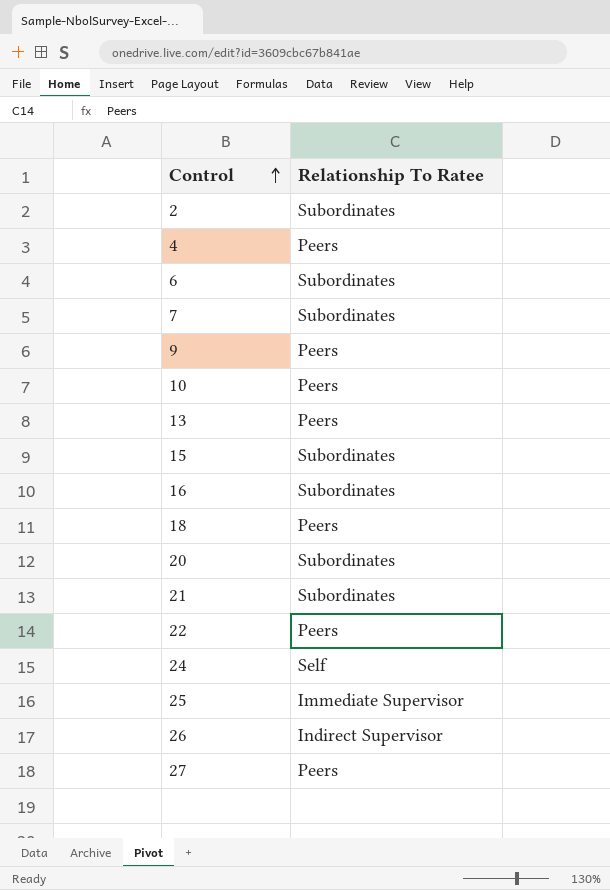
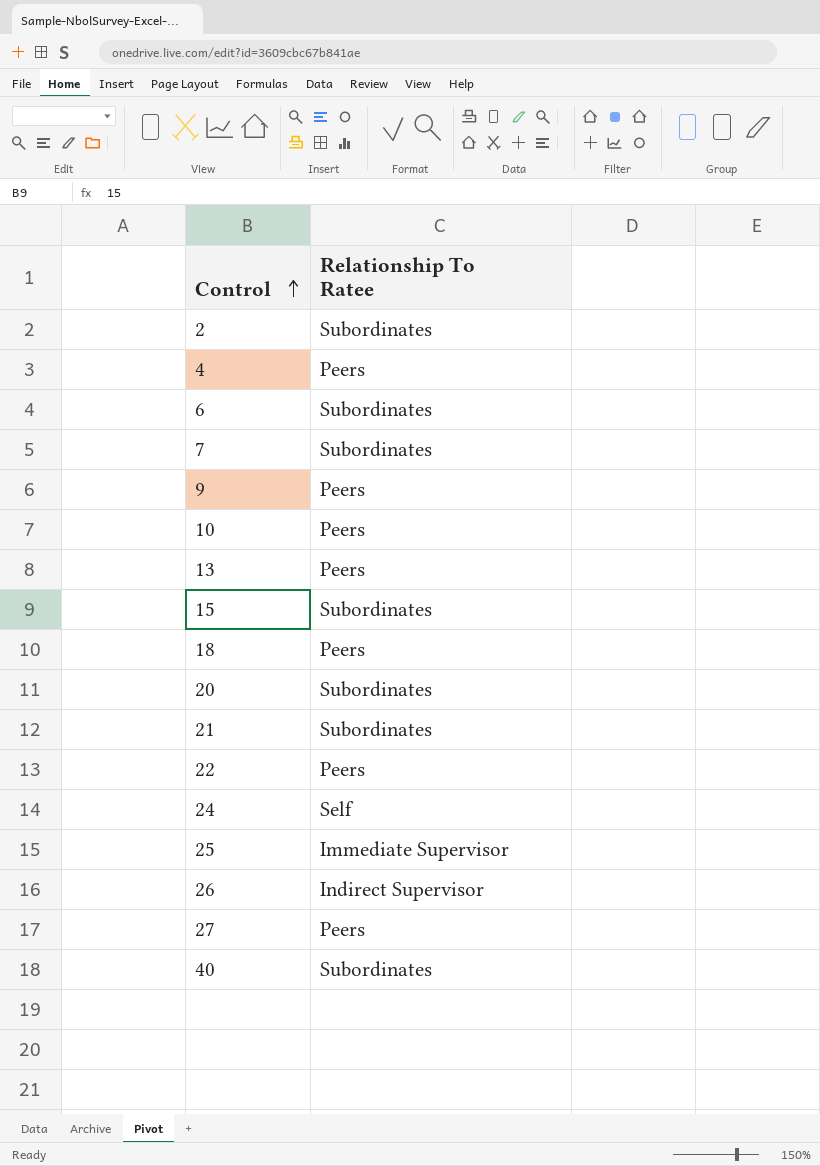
row 16: Subordinates -> none
row 40: none -> Subordinates

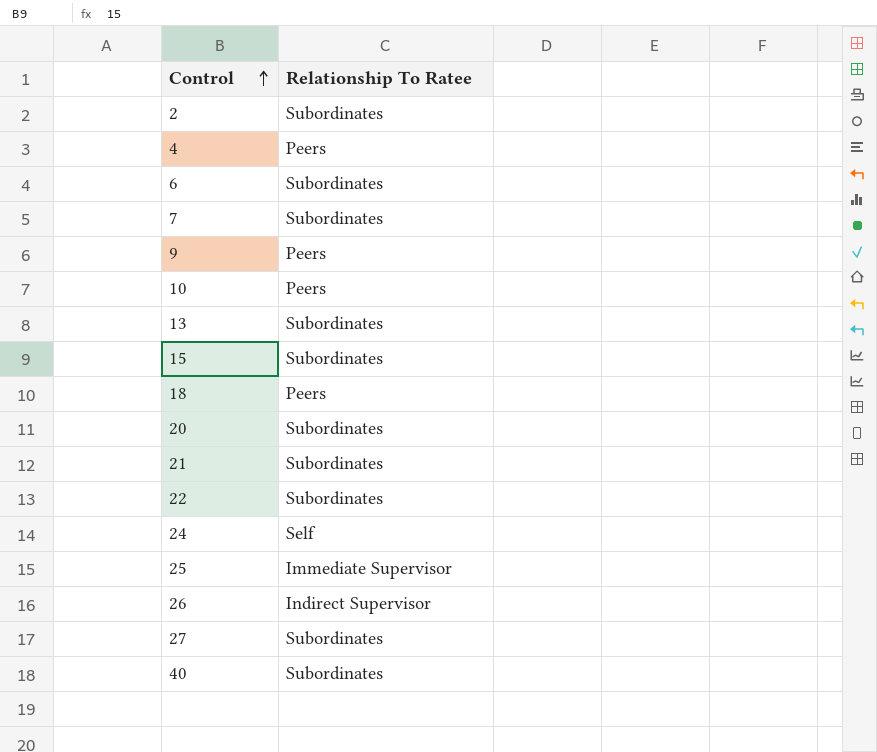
13 | Relationship To Ratee: Peers -> Subordinates
22 | Relationship To Ratee: Peers -> Subordinates
27 | Relationship To Ratee: Peers -> Subordinates

